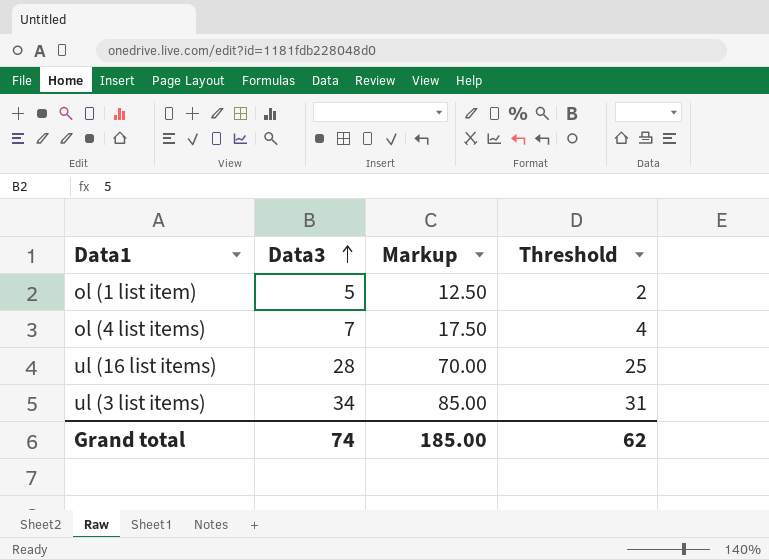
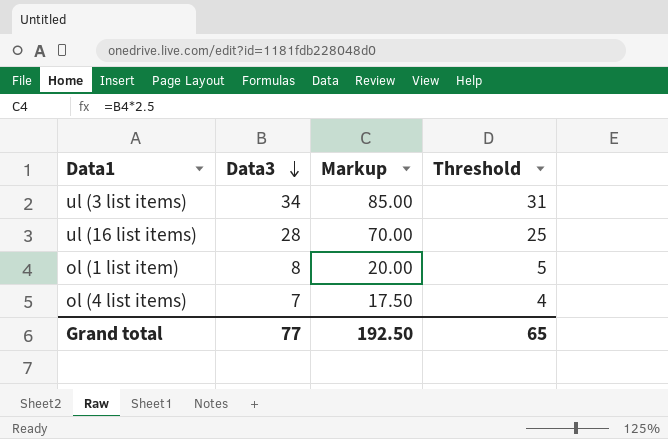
row order: Data3 ascending -> Data3 descending
ol (1 list item) | Data3: 5 -> 8
ol (1 list item) | Markup: 12.50 -> 20.00
ol (1 list item) | Threshold: 2 -> 5
Grand total | Data3: 74 -> 77
Grand total | Markup: 185.00 -> 192.50
Grand total | Threshold: 62 -> 65

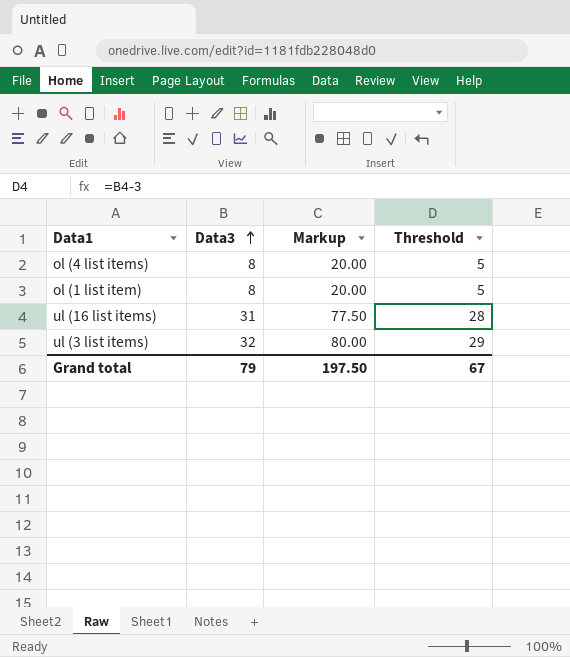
row order: Data3 descending -> Data3 ascending
ol (4 list items) | Data3: 7 -> 8
ol (4 list items) | Markup: 17.50 -> 20.00
ol (4 list items) | Threshold: 4 -> 5
ul (16 list items) | Data3: 28 -> 31
ul (16 list items) | Markup: 70.00 -> 77.50
ul (16 list items) | Threshold: 25 -> 28
ul (3 list items) | Data3: 34 -> 32
ul (3 list items) | Markup: 85.00 -> 80.00
ul (3 list items) | Threshold: 31 -> 29
Grand total | Data3: 77 -> 79
Grand total | Markup: 192.50 -> 197.50
Grand total | Threshold: 65 -> 67

